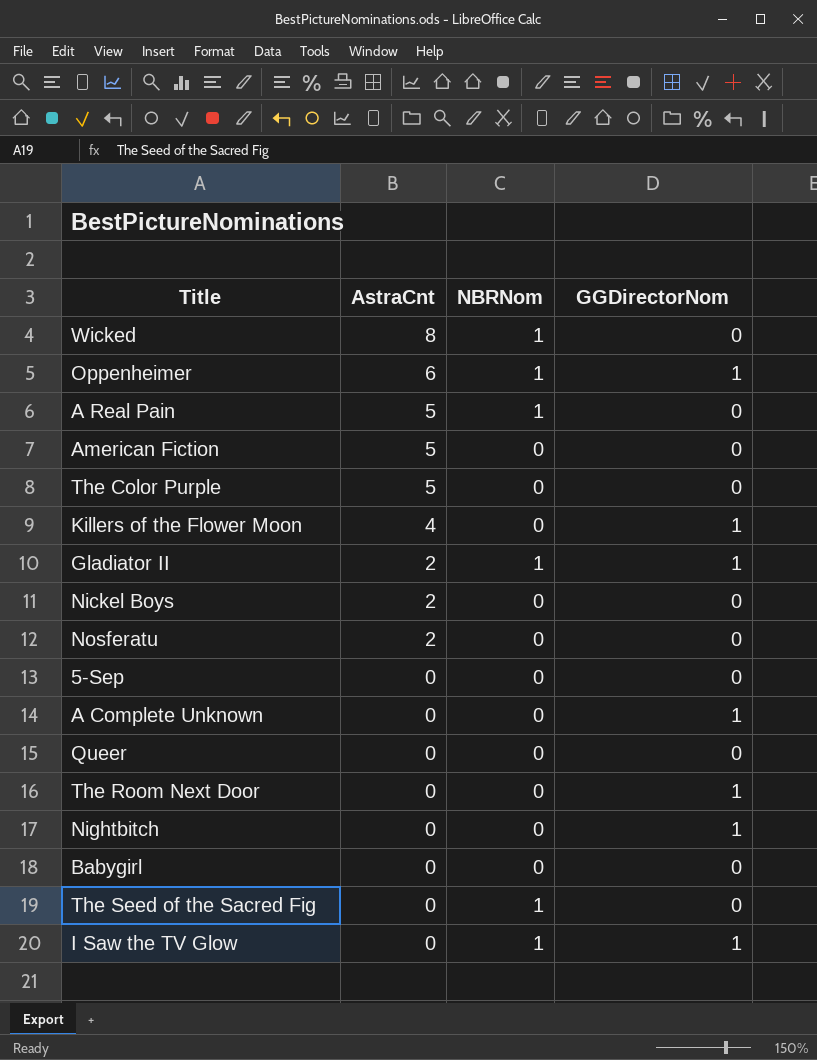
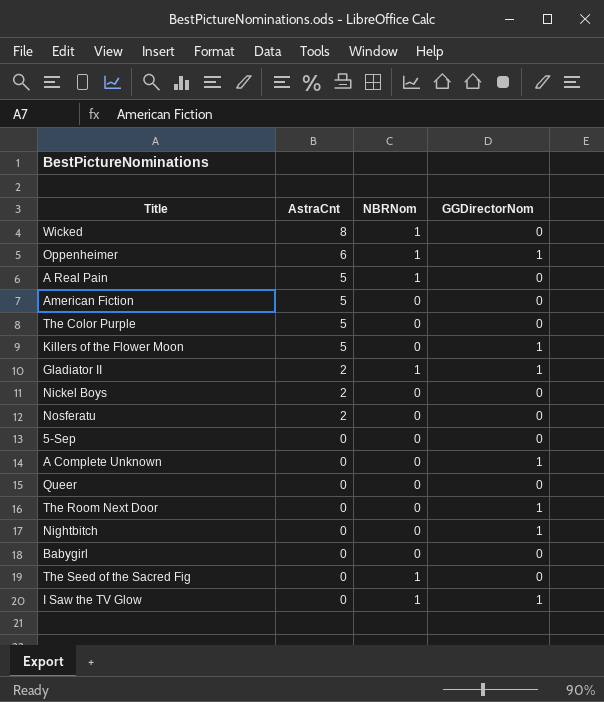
Killers of the Flower Moon | AstraCnt: 4 -> 5

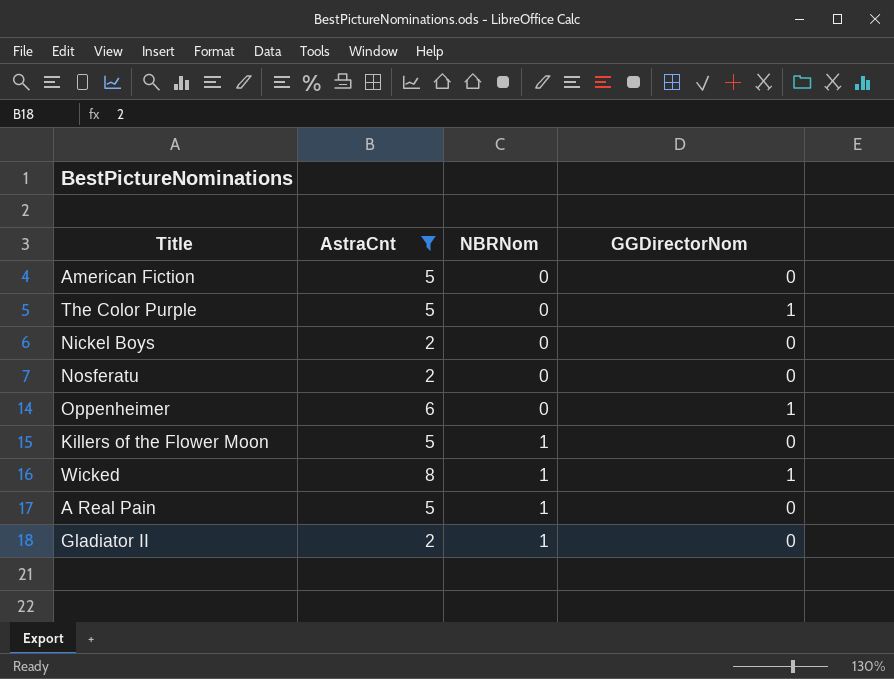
filter: none -> AstraCnt != 0
row order: AstraCnt descending -> NBRNom ascending
The Color Purple | GGDirectorNom: 0 -> 1
Oppenheimer | NBRNom: 1 -> 0
Killers of the Flower Moon | NBRNom: 0 -> 1
Killers of the Flower Moon | GGDirectorNom: 1 -> 0
Wicked | GGDirectorNom: 0 -> 1
Gladiator II | GGDirectorNom: 1 -> 0

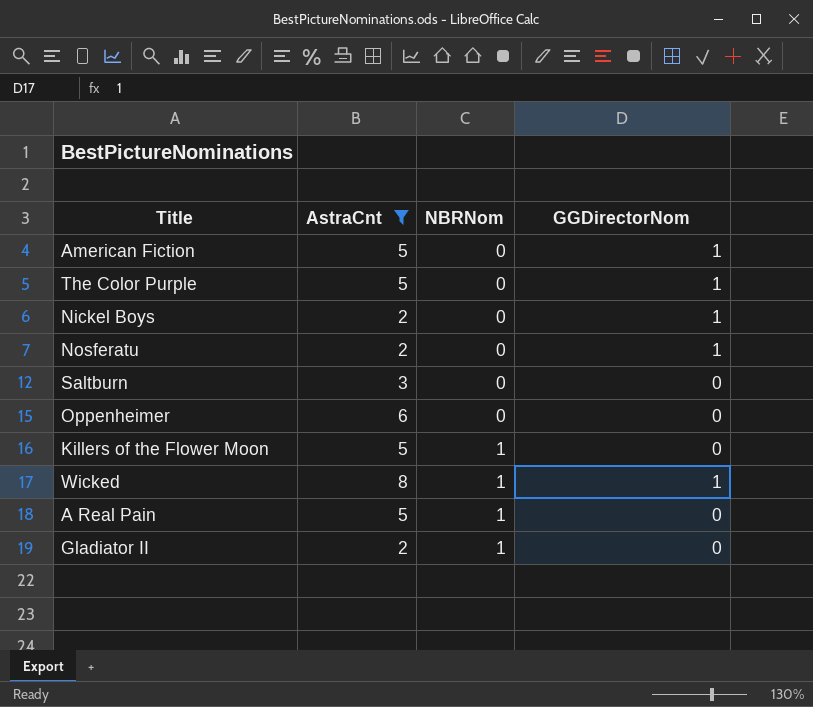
American Fiction | GGDirectorNom: 0 -> 1
Nickel Boys | GGDirectorNom: 0 -> 1
Nosferatu | GGDirectorNom: 0 -> 1
row Saltburn: none -> 3 | 0 | 0
Oppenheimer | GGDirectorNom: 1 -> 0

